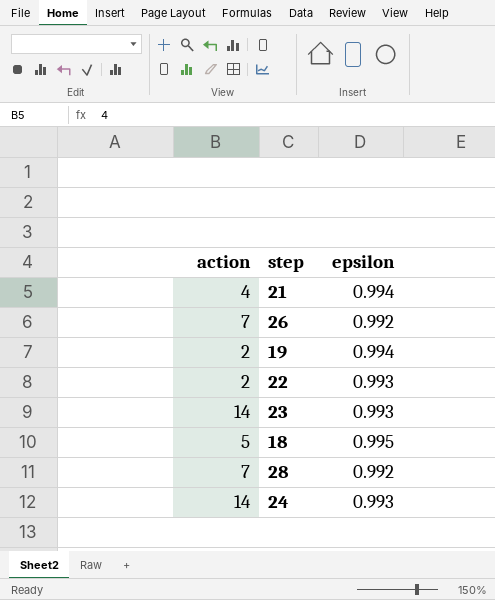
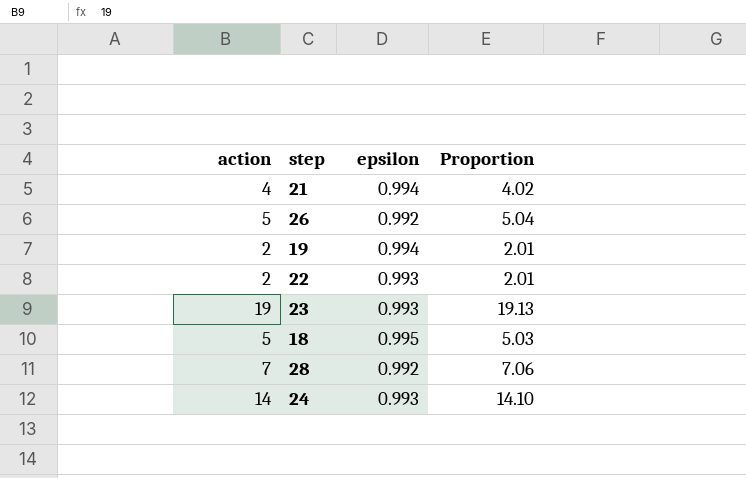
column Proportion | formula: none -> [action] / [epsilon]
26 | action: 7 -> 5
23 | action: 14 -> 19

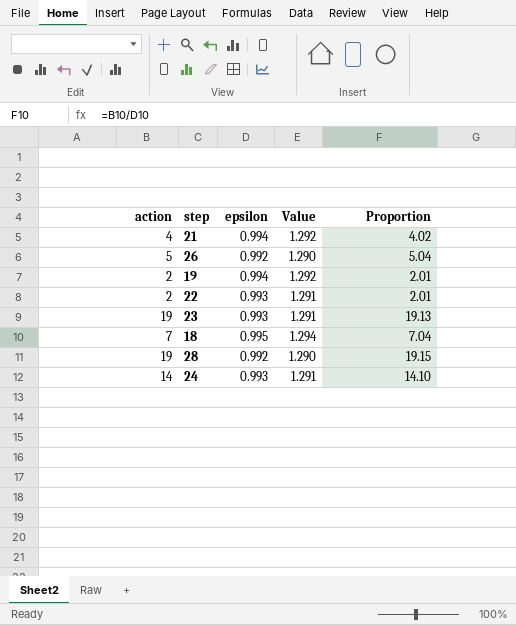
column Value | formula: none -> [epsilon] * 1.3
18 | action: 5 -> 7
18 | Proportion: 5.03 -> 7.04
28 | action: 7 -> 19
28 | Proportion: 7.06 -> 19.15

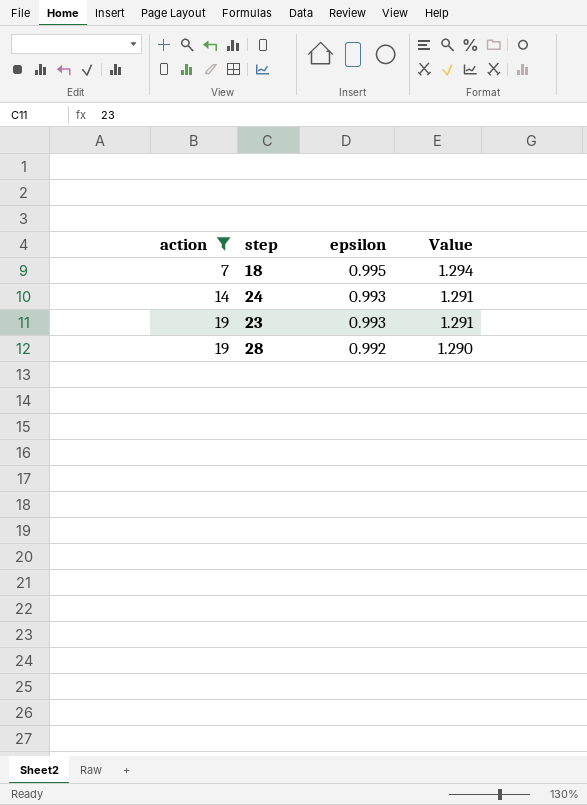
filter: none -> action >= 7
row order: none -> action ascending
column Proportion | formula: [action] / [epsilon] -> none

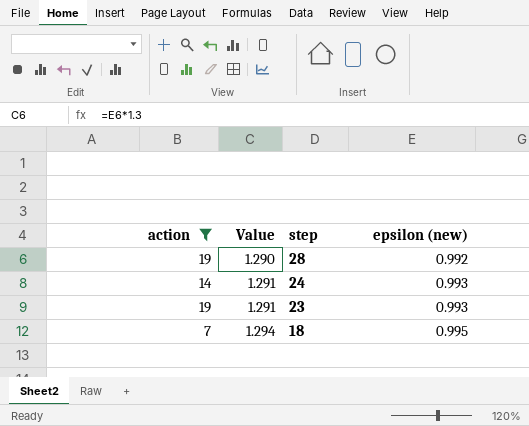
row order: action ascending -> Value ascending
column Value | position: 4 -> 2
column name: epsilon -> epsilon (new)

